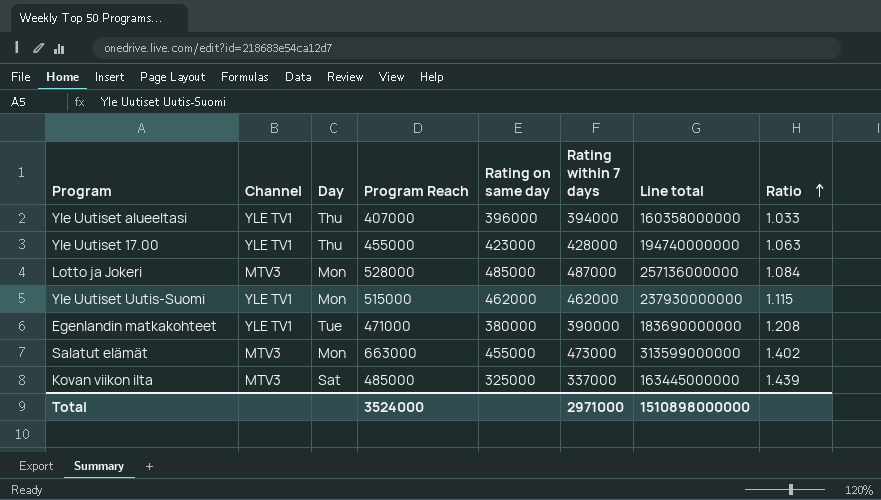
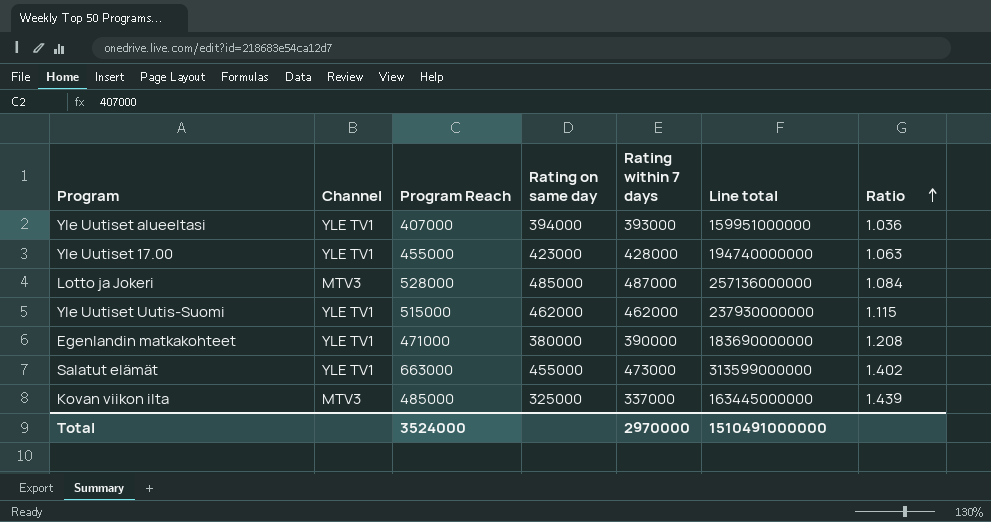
column Day | position: 3 -> none
Yle Uutiset alueeltasi | Rating on same day: 396000 -> 394000
Yle Uutiset alueeltasi | Rating within 7 days: 394000 -> 393000
Yle Uutiset alueeltasi | Line total: 160358000000 -> 159951000000
Yle Uutiset alueeltasi | Ratio: 1.033 -> 1.036
Salatut elämät | Channel: MTV3 -> YLE TV1
Total | Rating within 7 days: 2971000 -> 2970000
Total | Line total: 1510898000000 -> 1510491000000

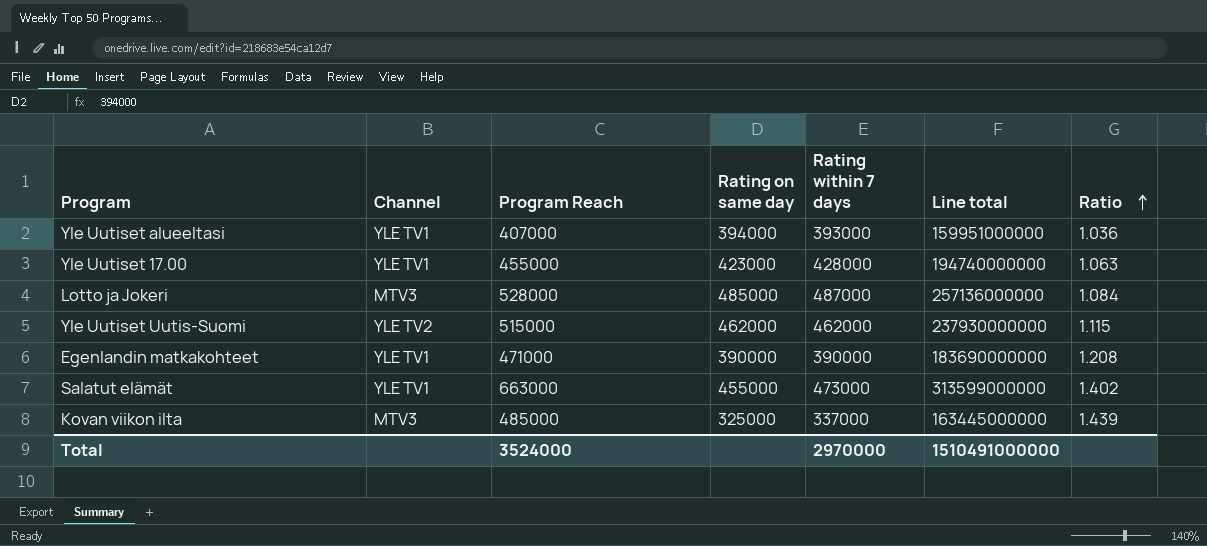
Yle Uutiset Uutis-Suomi | Channel: YLE TV1 -> YLE TV2
Egenlandin matkakohteet | Rating on same day: 380000 -> 390000

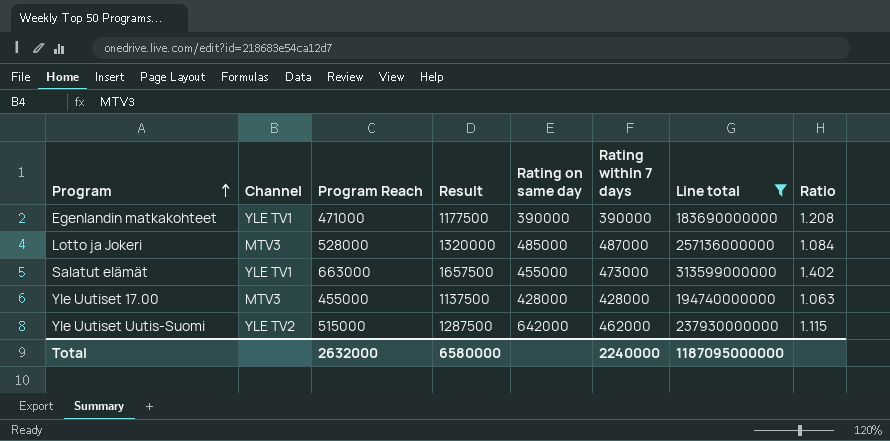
filter: none -> Line total >= 183690000000
row order: Ratio ascending -> Program ascending
column Result | formula: none -> [Program Reach] * 2.5
Yle Uutiset 17.00 | Channel: YLE TV1 -> MTV3
Yle Uutiset 17.00 | Rating on same day: 423000 -> 428000
Yle Uutiset Uutis-Suomi | Rating on same day: 462000 -> 642000
Total | Program Reach: 3524000 -> 2632000
Total | Rating within 7 days: 2970000 -> 2240000
Total | Line total: 1510491000000 -> 1187095000000

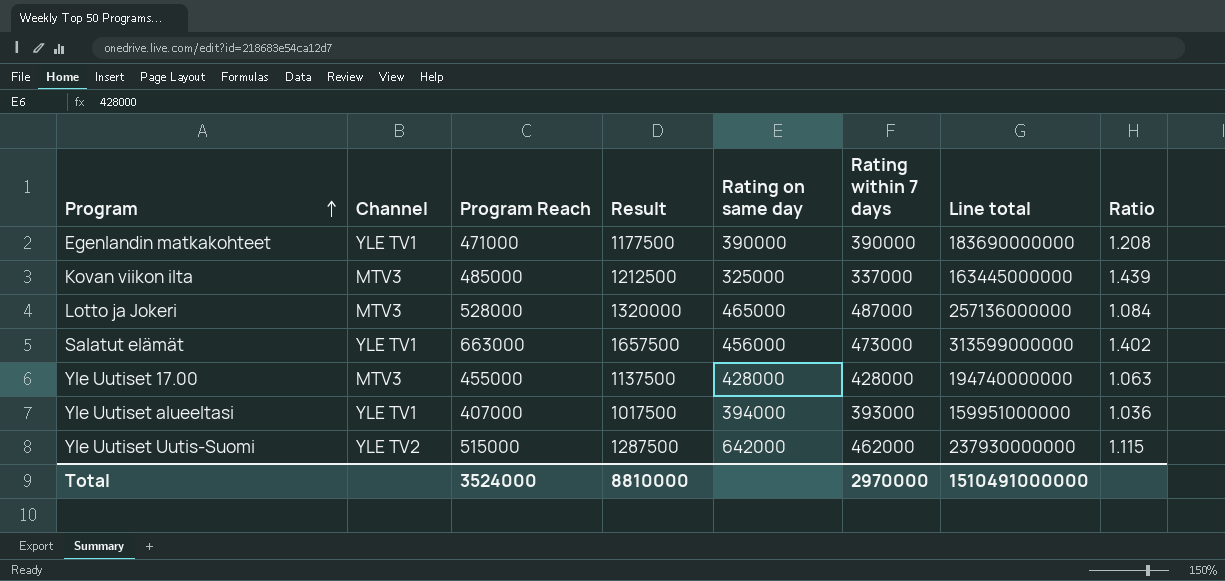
filter: Line total >= 183690000000 -> none
Lotto ja Jokeri | Rating on same day: 485000 -> 465000
Salatut elämät | Rating on same day: 455000 -> 456000
Total | Program Reach: 2632000 -> 3524000
Total | Result: 6580000 -> 8810000
Total | Rating within 7 days: 2240000 -> 2970000
Total | Line total: 1187095000000 -> 1510491000000

